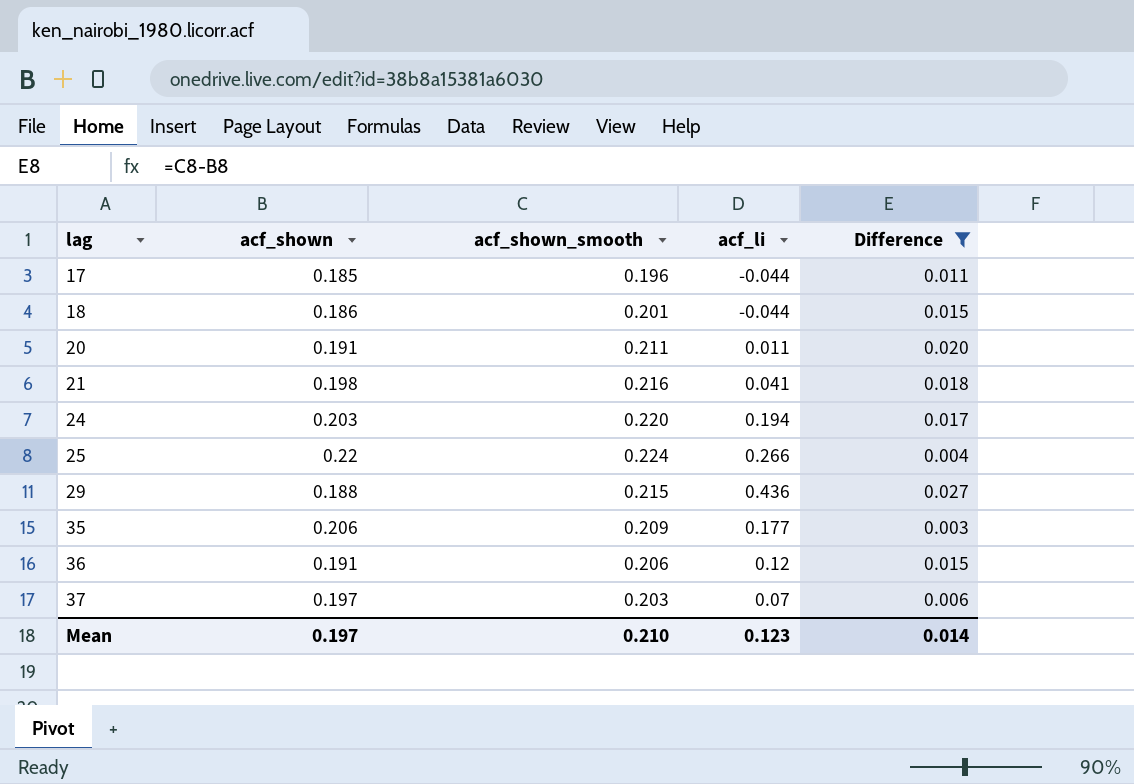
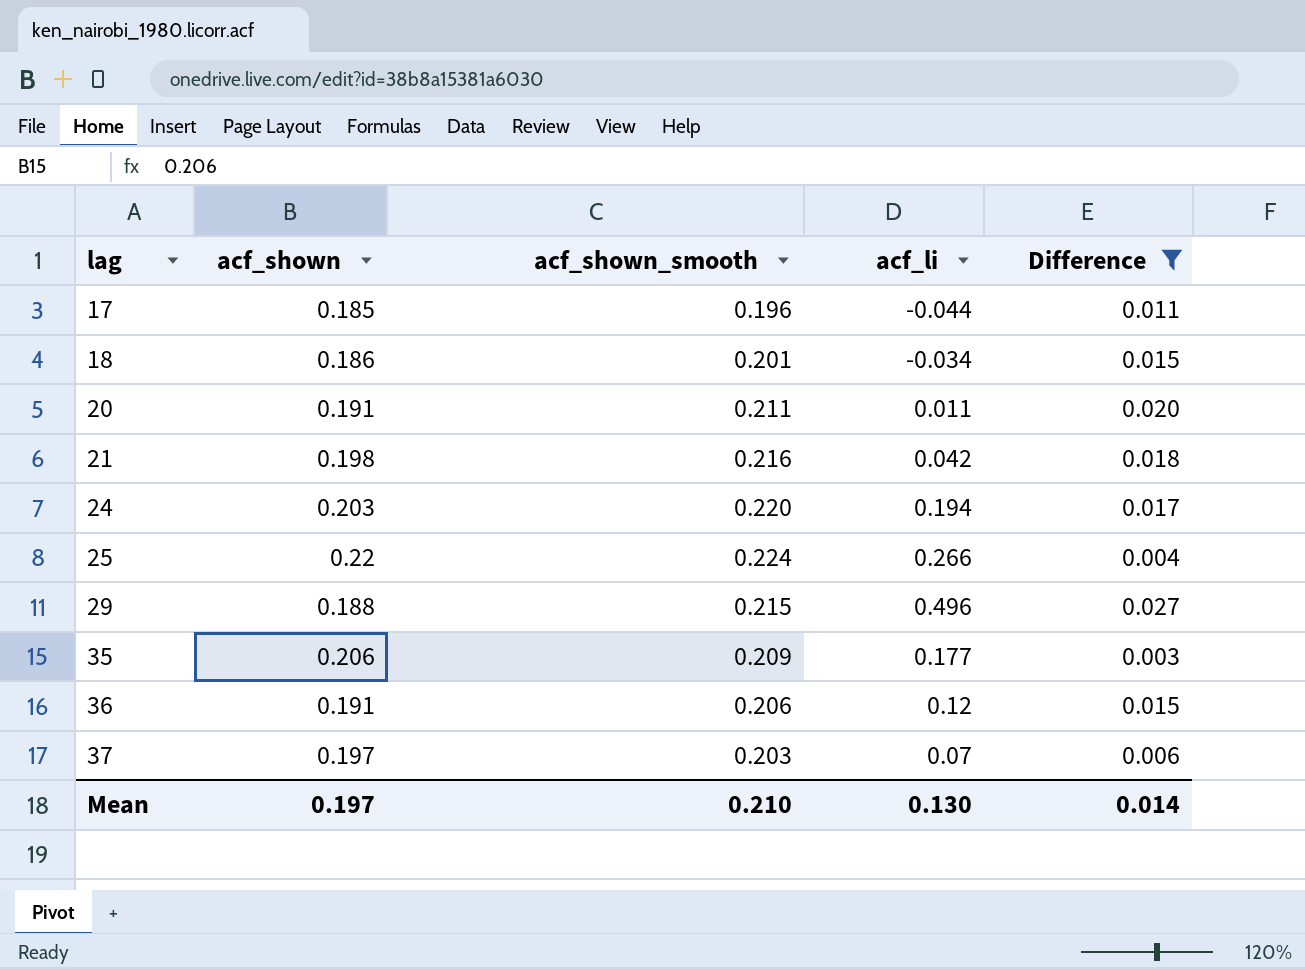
18 | acf_li: -0.044 -> -0.034
21 | acf_li: 0.041 -> 0.042
29 | acf_li: 0.436 -> 0.496
Mean | acf_li: 0.123 -> 0.130

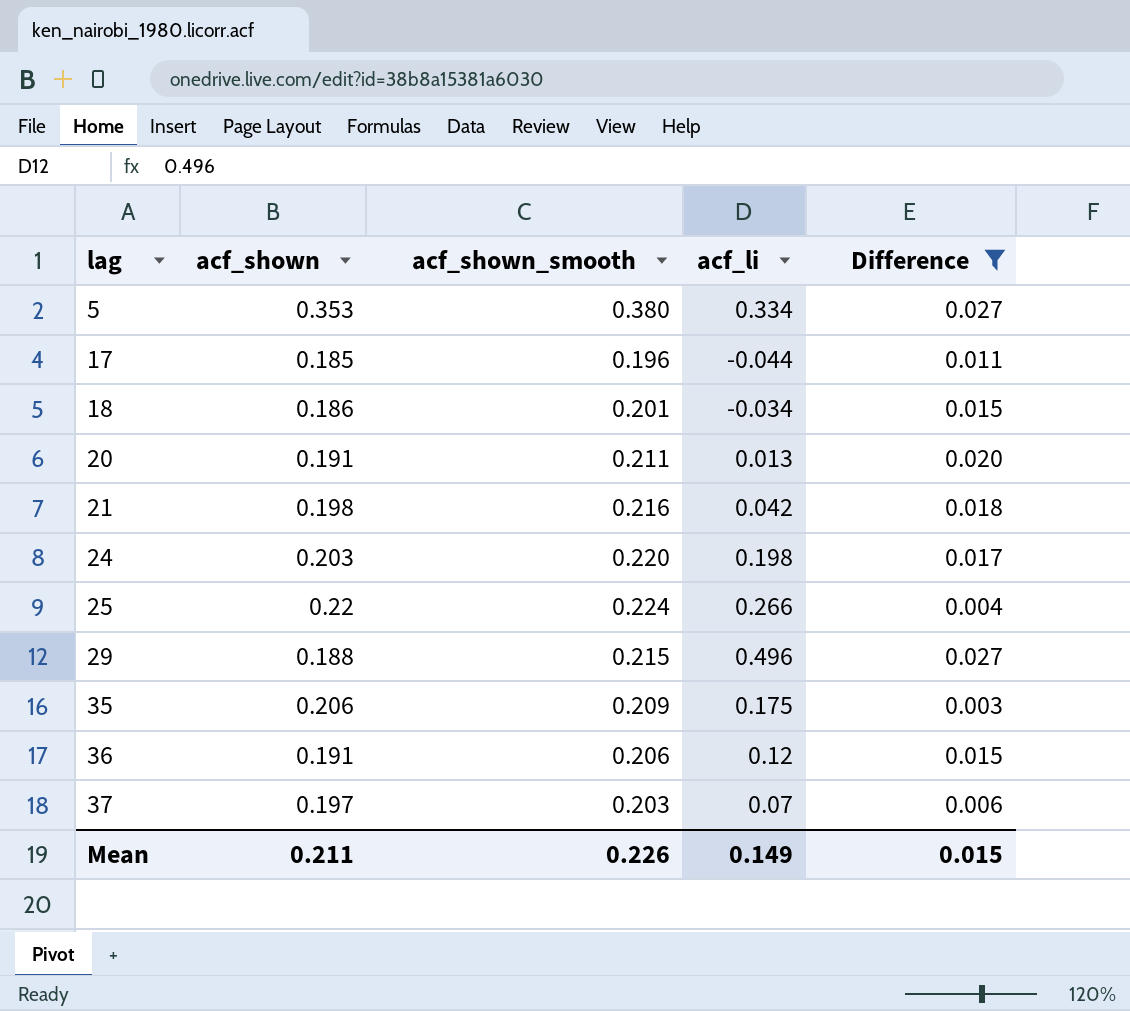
row 5: none -> 0.353 | 0.380 | 0.334 | 0.027
20 | acf_li: 0.011 -> 0.013
24 | acf_li: 0.194 -> 0.198
35 | acf_li: 0.177 -> 0.175
Mean | acf_shown: 0.197 -> 0.211
Mean | acf_shown_smooth: 0.210 -> 0.226
Mean | acf_li: 0.130 -> 0.149
Mean | Difference: 0.014 -> 0.015

